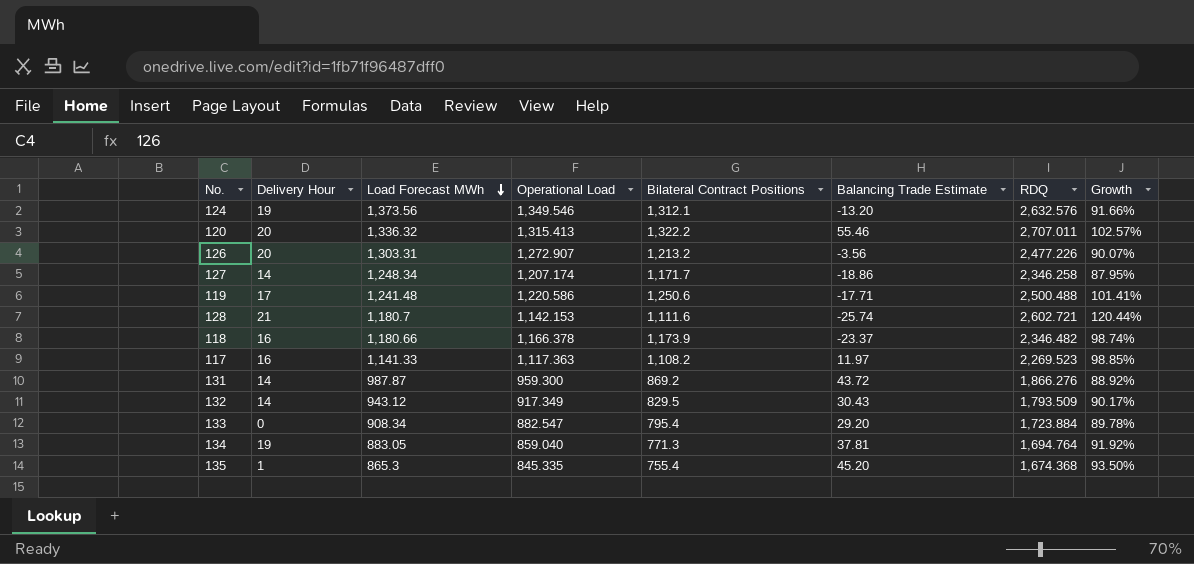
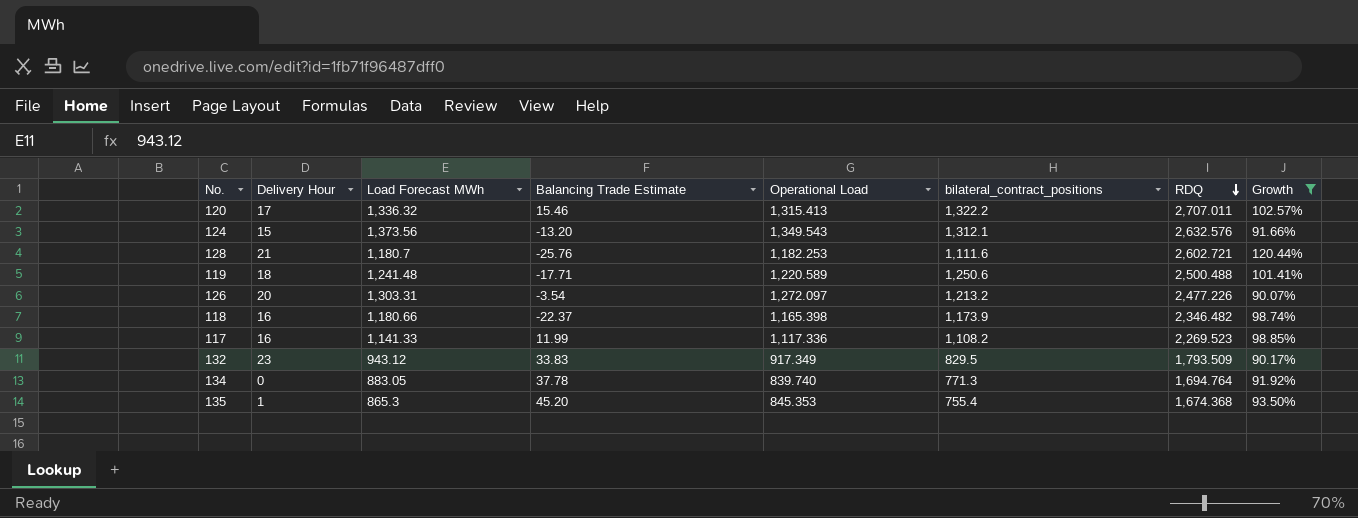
filter: none -> Growth >= 90.07%
row order: Load Forecast MWh descending -> RDQ descending
column Balancing Trade Estimate | position: 6 -> 4
column name: Bilateral Contract Positions -> bilateral_contract_positions
120 | Delivery Hour: 20 -> 17
120 | Balancing Trade Estimate: 55.46 -> 15.46
124 | Delivery Hour: 19 -> 15
124 | Operational Load: 1,349.546 -> 1,349.543
128 | Balancing Trade Estimate: -25.74 -> -25.76
128 | Operational Load: 1,142.153 -> 1,182.253
119 | Delivery Hour: 17 -> 18
119 | Operational Load: 1,220.586 -> 1,220.589
126 | Balancing Trade Estimate: -3.56 -> -3.54
126 | Operational Load: 1,272.907 -> 1,272.097
118 | Balancing Trade Estimate: -23.37 -> -22.37
118 | Operational Load: 1,166.378 -> 1,165.398
117 | Balancing Trade Estimate: 11.97 -> 11.99
117 | Operational Load: 1,117.363 -> 1,117.336
132 | Delivery Hour: 14 -> 23
132 | Balancing Trade Estimate: 30.43 -> 33.83
134 | Delivery Hour: 19 -> 0
134 | Balancing Trade Estimate: 37.81 -> 37.78
134 | Operational Load: 859.040 -> 839.740
135 | Operational Load: 845.335 -> 845.353

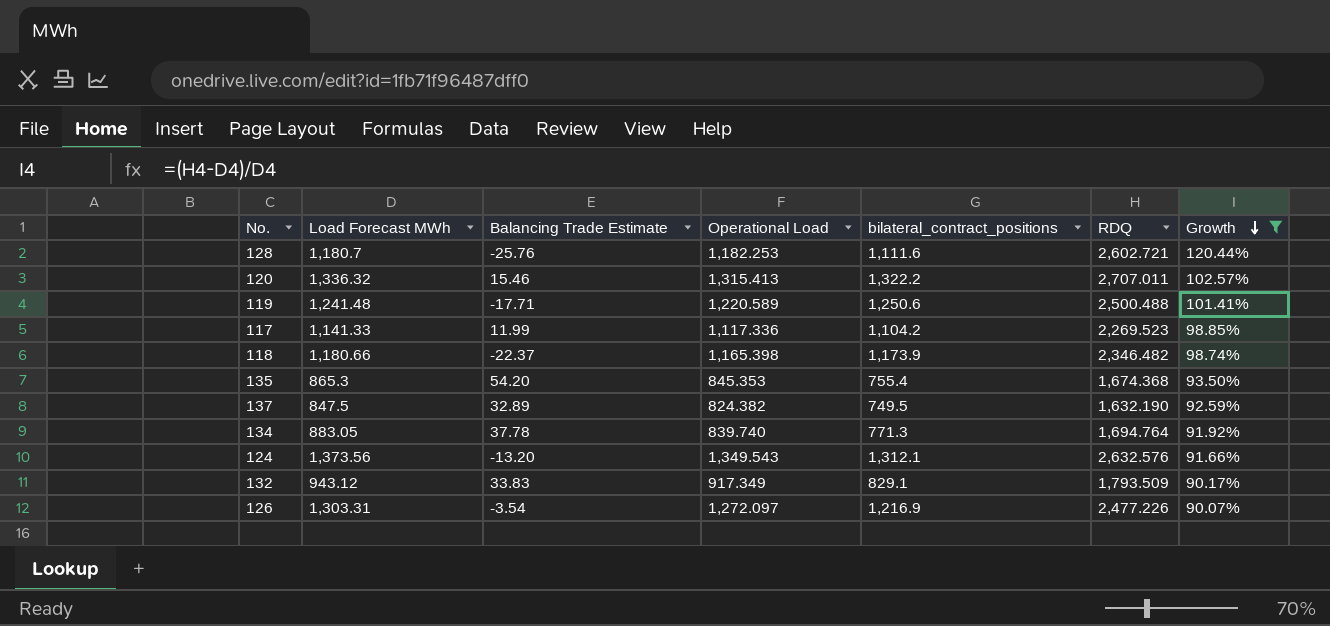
row order: RDQ descending -> Growth descending
column Delivery Hour | position: 2 -> none
117 | bilateral_contract_positions: 1,108.2 -> 1,104.2
135 | Balancing Trade Estimate: 45.20 -> 54.20
row 137: none -> 847.5 | 32.89 | 824.382 | 749.5 | 1,632.190 | 92.59%
132 | bilateral_contract_positions: 829.5 -> 829.1
126 | bilateral_contract_positions: 1,213.2 -> 1,216.9

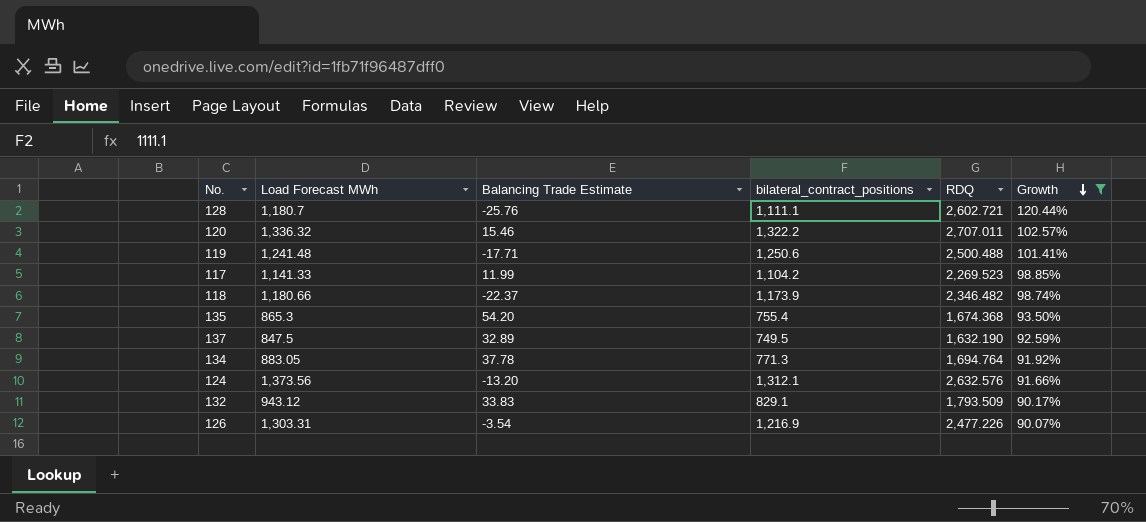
column Operational Load | position: 4 -> none
128 | bilateral_contract_positions: 1,111.6 -> 1,111.1

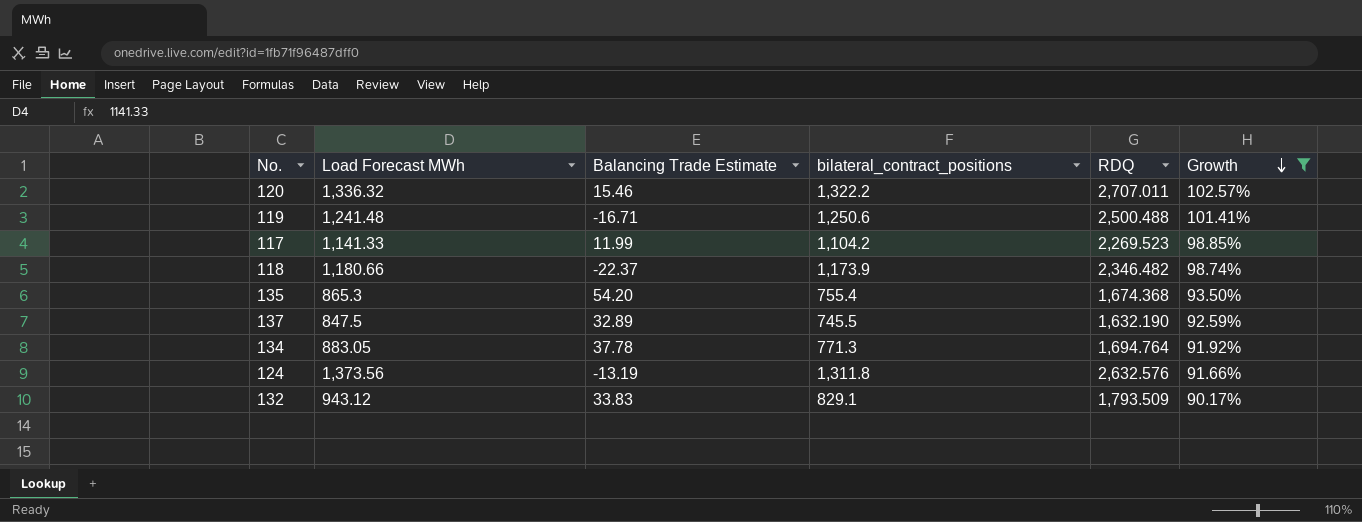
row 128: 1,180.7 | -25.76 | 1,111.1 | 2,602.721 | 120.44% -> none
row 126: 1,303.31 | -3.54 | 1,216.9 | 2,477.226 | 90.07% -> none
119 | Balancing Trade Estimate: -17.71 -> -16.71
137 | bilateral_contract_positions: 749.5 -> 745.5
124 | Balancing Trade Estimate: -13.20 -> -13.19
124 | bilateral_contract_positions: 1,312.1 -> 1,311.8

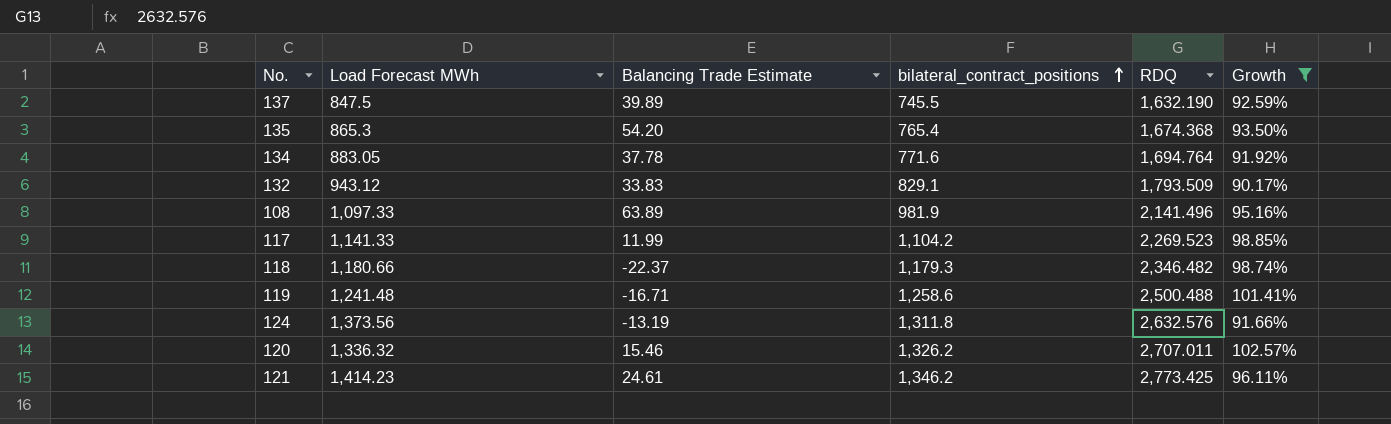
row order: Growth descending -> bilateral_contract_positions ascending
137 | Balancing Trade Estimate: 32.89 -> 39.89
135 | bilateral_contract_positions: 755.4 -> 765.4
134 | bilateral_contract_positions: 771.3 -> 771.6
row 108: none -> 1,097.33 | 63.89 | 981.9 | 2,141.496 | 95.16%
118 | bilateral_contract_positions: 1,173.9 -> 1,179.3
119 | bilateral_contract_positions: 1,250.6 -> 1,258.6
120 | bilateral_contract_positions: 1,322.2 -> 1,326.2
row 121: none -> 1,414.23 | 24.61 | 1,346.2 | 2,773.425 | 96.11%

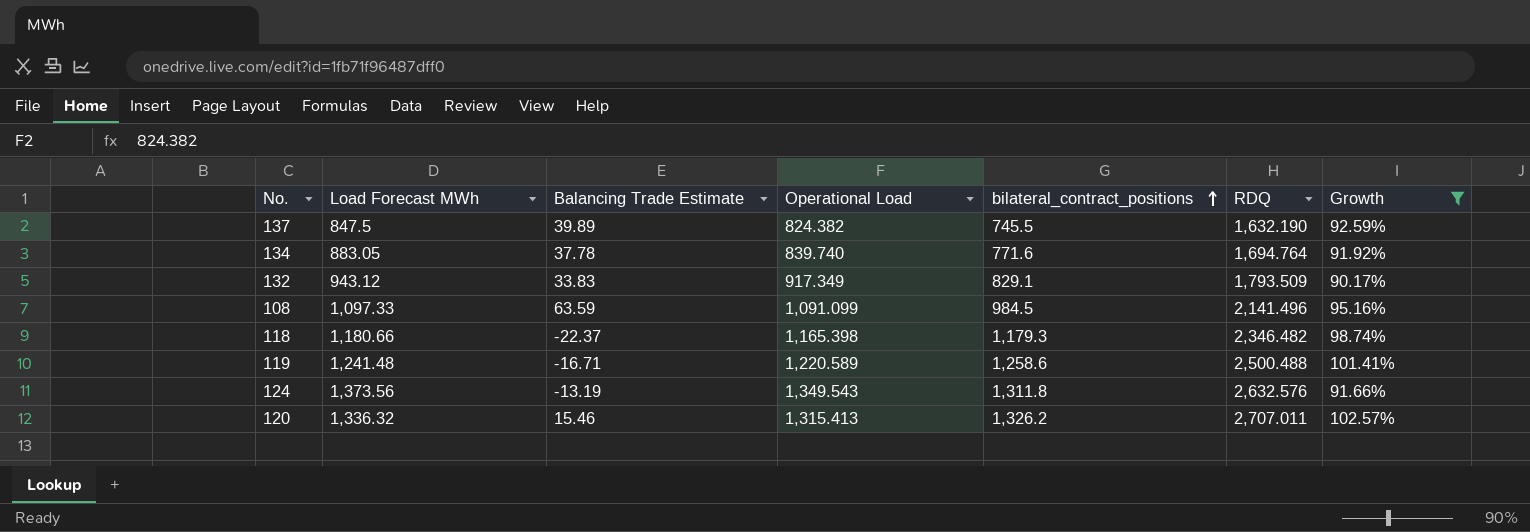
column Operational Load | position: none -> 4
row 135: 865.3 | 54.20 | 765.4 | 1,674.368 | 93.50% -> none
row 117: 1,141.33 | 11.99 | 1,104.2 | 2,269.523 | 98.85% -> none
row 121: 1,414.23 | 24.61 | 1,346.2 | 2,773.425 | 96.11% -> none
108 | Balancing Trade Estimate: 63.89 -> 63.59
108 | bilateral_contract_positions: 981.9 -> 984.5

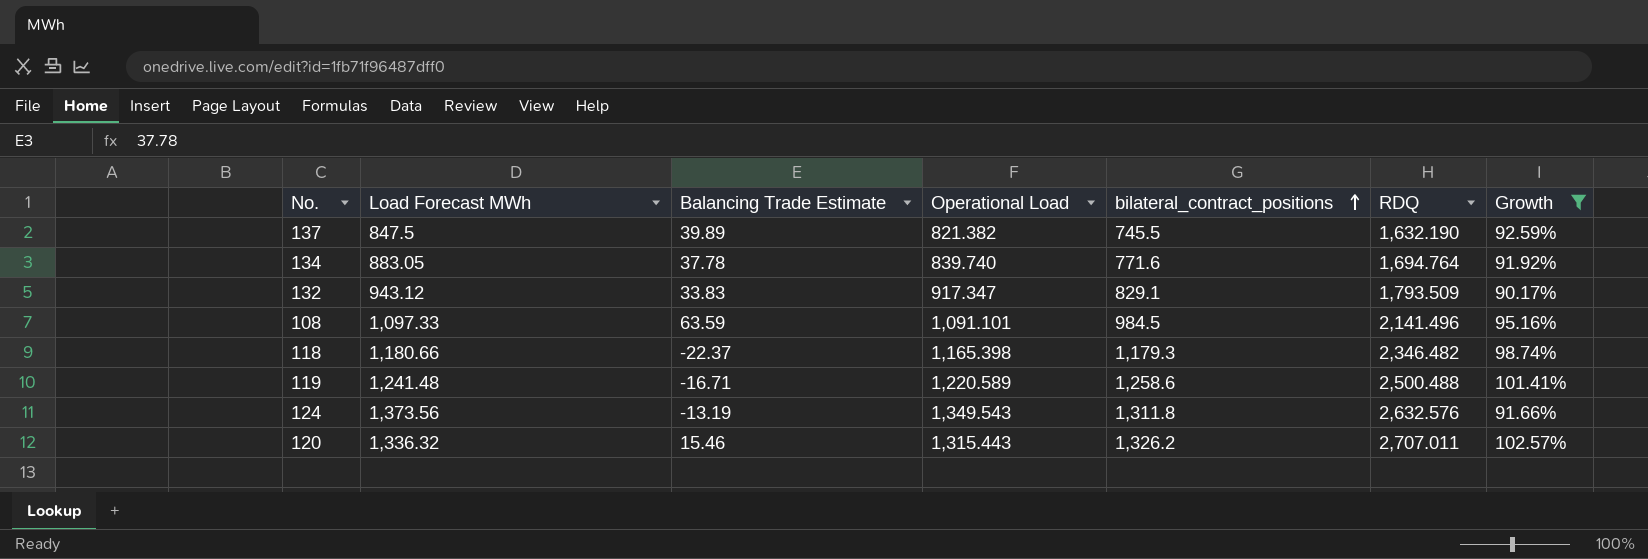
137 | Operational Load: 824.382 -> 821.382
132 | Operational Load: 917.349 -> 917.347
108 | Operational Load: 1,091.099 -> 1,091.101
120 | Operational Load: 1,315.413 -> 1,315.443

